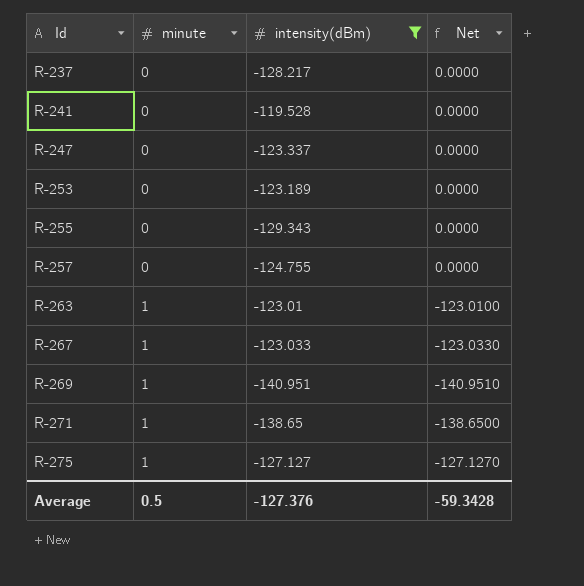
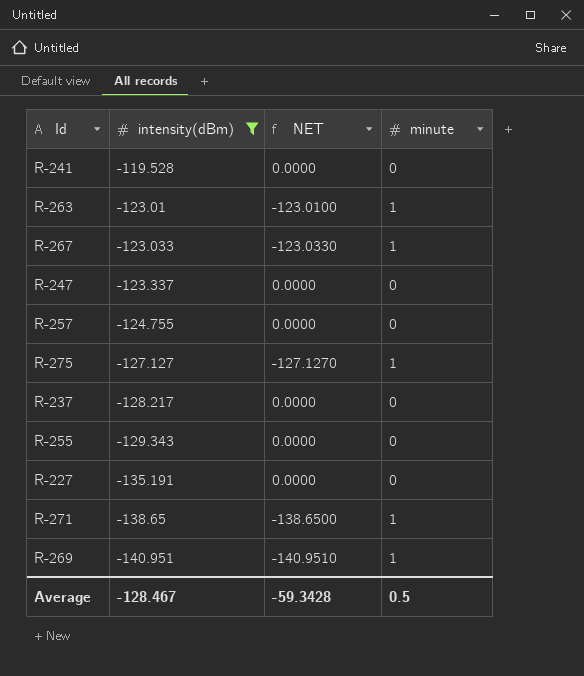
row order: Id ascending -> intensity(dBm) descending
column name: Net -> NET
column minute | position: 2 -> 4
row R-253: 0 | -123.189 | 0.0000 -> none
row R-227: none -> -135.191 | 0.0000 | 0
Average | intensity(dBm): -127.376 -> -128.467

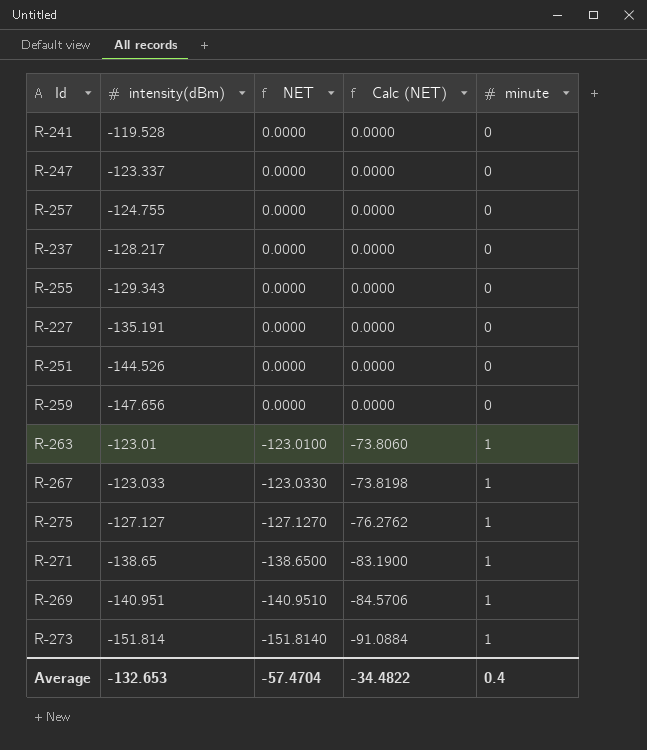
filter: intensity(dBm) >= -140.951 -> none
row order: intensity(dBm) descending -> NET descending
column Calc (NET) | formula: none -> [NET] * 0.6
Average | intensity(dBm): -128.467 -> -132.653
Average | NET: -59.3428 -> -57.4704
Average | minute: 0.5 -> 0.4

